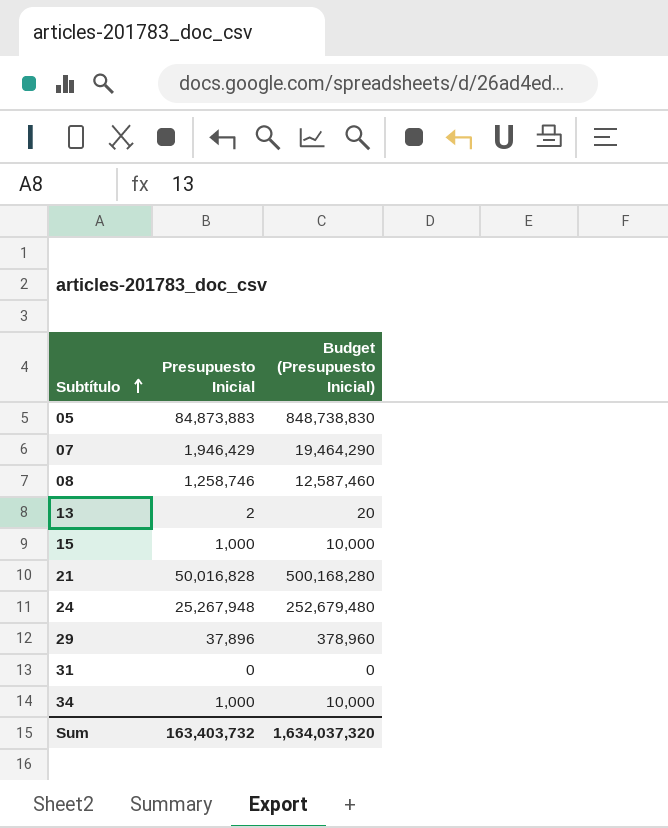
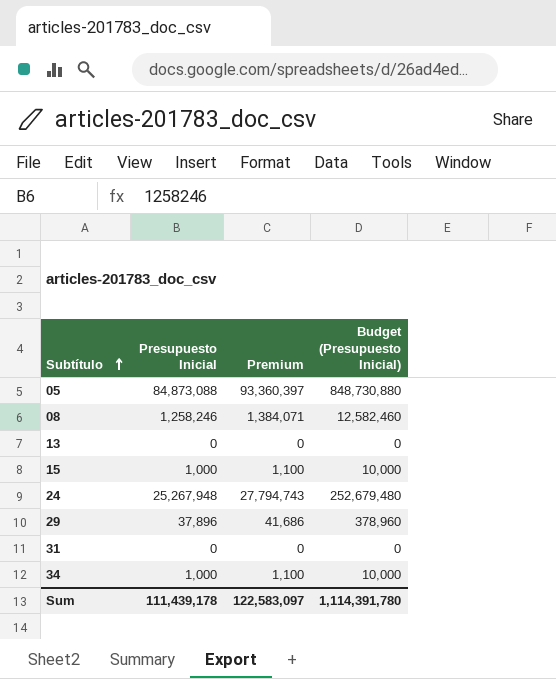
column Premium | formula: none -> [Presupuesto Inicial] * 1.1
row 07: 1,946,429 | 19,464,290 -> none
row 21: 50,016,828 | 500,168,280 -> none
05 | Presupuesto Inicial: 84,873,883 -> 84,873,088
05 | Budget (Presupuesto Inicial): 848,738,830 -> 848,730,880
08 | Presupuesto Inicial: 1,258,746 -> 1,258,246
08 | Budget (Presupuesto Inicial): 12,587,460 -> 12,582,460
13 | Presupuesto Inicial: 2 -> 0
13 | Budget (Presupuesto Inicial): 20 -> 0
Sum | Presupuesto Inicial: 163,403,732 -> 111,439,178
Sum | Budget (Presupuesto Inicial): 1,634,037,320 -> 1,114,391,780

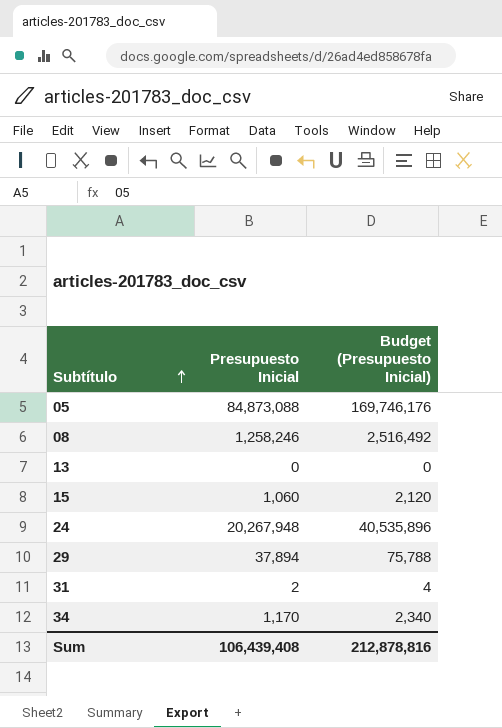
column Premium | formula: [Presupuesto Inicial] * 1.1 -> none
column Budget (Presupuesto Inicial) | formula: [Presupuesto Inicial] * 10 -> [Presupuesto Inicial] * 2
15 | Presupuesto Inicial: 1,000 -> 1,060
24 | Presupuesto Inicial: 25,267,948 -> 20,267,948
29 | Presupuesto Inicial: 37,896 -> 37,894
31 | Presupuesto Inicial: 0 -> 2
34 | Presupuesto Inicial: 1,000 -> 1,170
Sum | Presupuesto Inicial: 111,439,178 -> 106,439,408
Sum | Budget (Presupuesto Inicial): 1,114,391,780 -> 212,878,816

